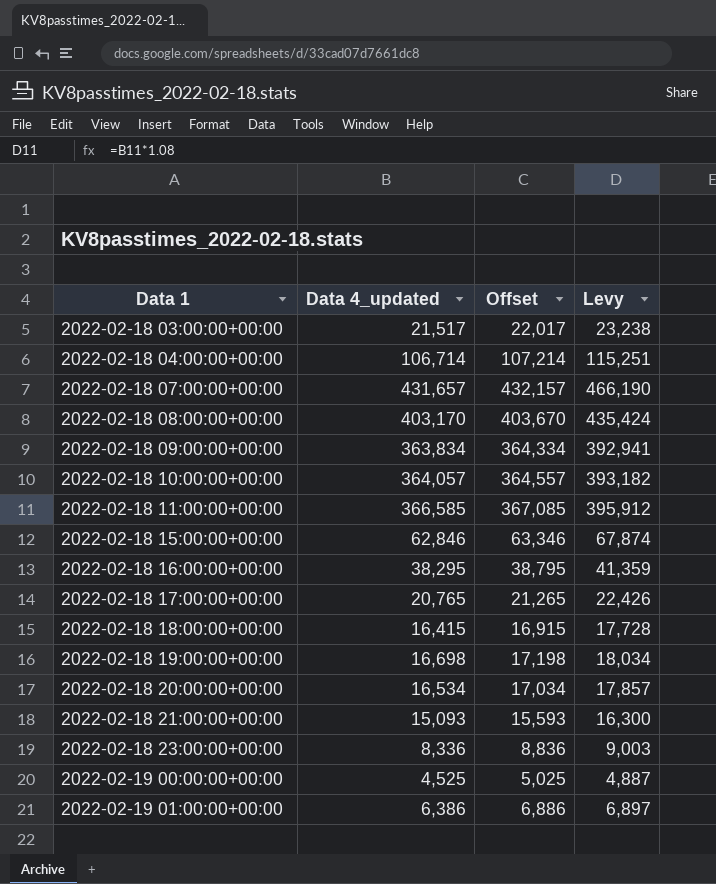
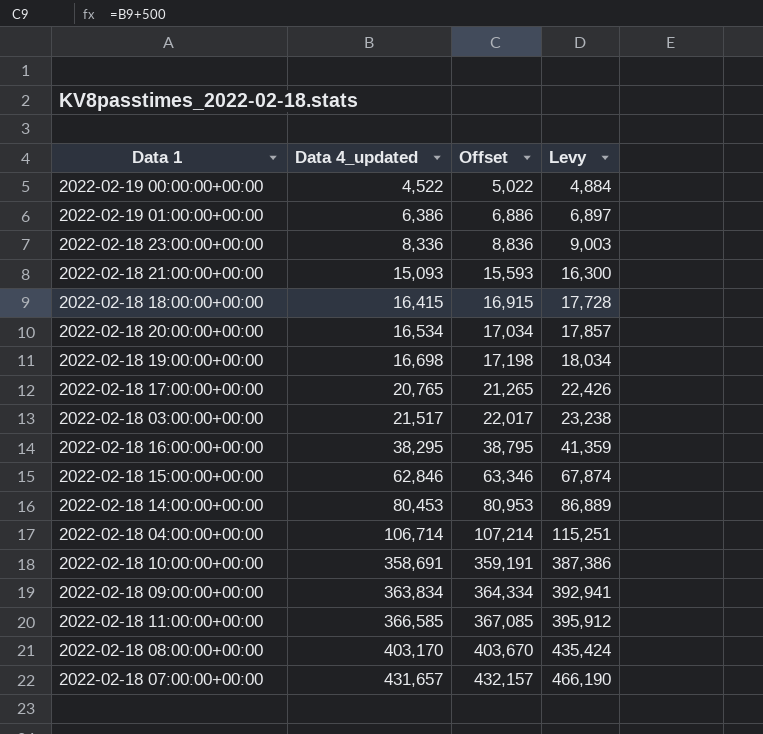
row order: Data 1 ascending -> Data 4_updated ascending
2022-02-19 00:00:00+00:00 | Data 4_updated: 4,525 -> 4,522
2022-02-19 00:00:00+00:00 | Offset: 5,025 -> 5,022
2022-02-19 00:00:00+00:00 | Levy: 4,887 -> 4,884
row 2022-02-18 14:00:00+00:00: none -> 80,453 | 80,953 | 86,889
2022-02-18 10:00:00+00:00 | Data 4_updated: 364,057 -> 358,691
2022-02-18 10:00:00+00:00 | Offset: 364,557 -> 359,191
2022-02-18 10:00:00+00:00 | Levy: 393,182 -> 387,386

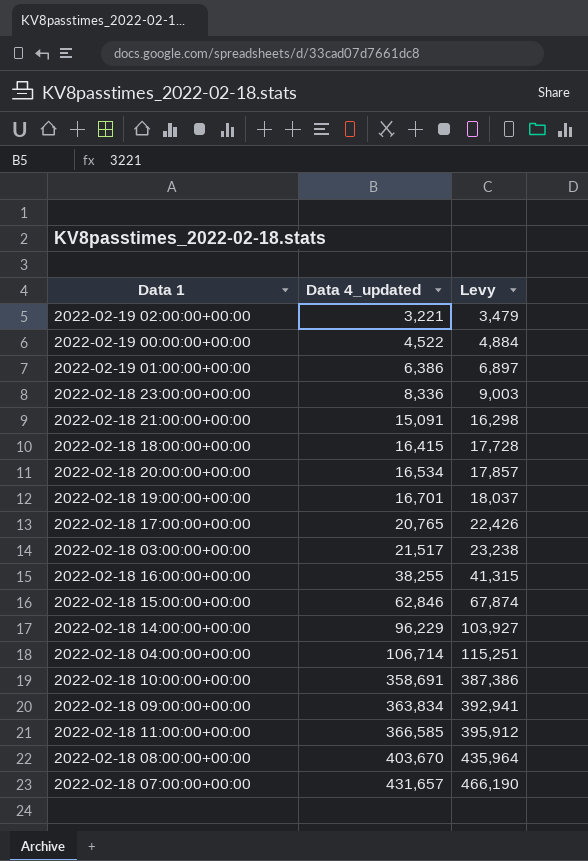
column Offset | formula: [Data 4_updated] + 500 -> none
row 2022-02-19 02:00:00+00:00: none -> 3,221 | 3,479
2022-02-18 21:00:00+00:00 | Data 4_updated: 15,093 -> 15,091
2022-02-18 21:00:00+00:00 | Levy: 16,300 -> 16,298
2022-02-18 19:00:00+00:00 | Data 4_updated: 16,698 -> 16,701
2022-02-18 19:00:00+00:00 | Levy: 18,034 -> 18,037
2022-02-18 16:00:00+00:00 | Data 4_updated: 38,295 -> 38,255
2022-02-18 16:00:00+00:00 | Levy: 41,359 -> 41,315
2022-02-18 14:00:00+00:00 | Data 4_updated: 80,453 -> 96,229
2022-02-18 14:00:00+00:00 | Levy: 86,889 -> 103,927
2022-02-18 08:00:00+00:00 | Data 4_updated: 403,170 -> 403,670
2022-02-18 08:00:00+00:00 | Levy: 435,424 -> 435,964

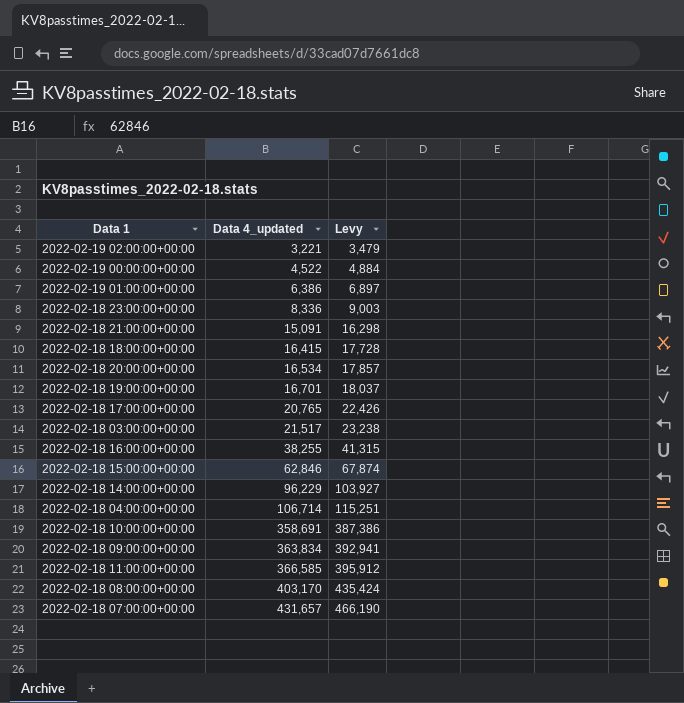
2022-02-18 08:00:00+00:00 | Data 4_updated: 403,670 -> 403,170
2022-02-18 08:00:00+00:00 | Levy: 435,964 -> 435,424

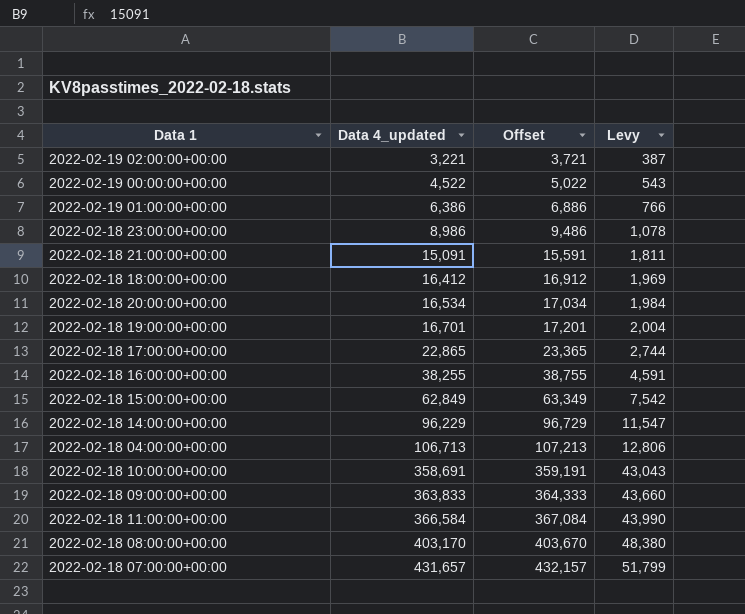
column Offset | formula: none -> [Data 4_updated] + 500
column Levy | formula: [Data 4_updated] * 1.08 -> [Data 4_updated] * 0.12
row 2022-02-18 03:00:00+00:00: 21,517 | 23,238 -> none
2022-02-18 23:00:00+00:00 | Data 4_updated: 8,336 -> 8,986
2022-02-18 18:00:00+00:00 | Data 4_updated: 16,415 -> 16,412
2022-02-18 17:00:00+00:00 | Data 4_updated: 20,765 -> 22,865
2022-02-18 15:00:00+00:00 | Data 4_updated: 62,846 -> 62,849
2022-02-18 04:00:00+00:00 | Data 4_updated: 106,714 -> 106,713
2022-02-18 09:00:00+00:00 | Data 4_updated: 363,834 -> 363,833
2022-02-18 11:00:00+00:00 | Data 4_updated: 366,585 -> 366,584

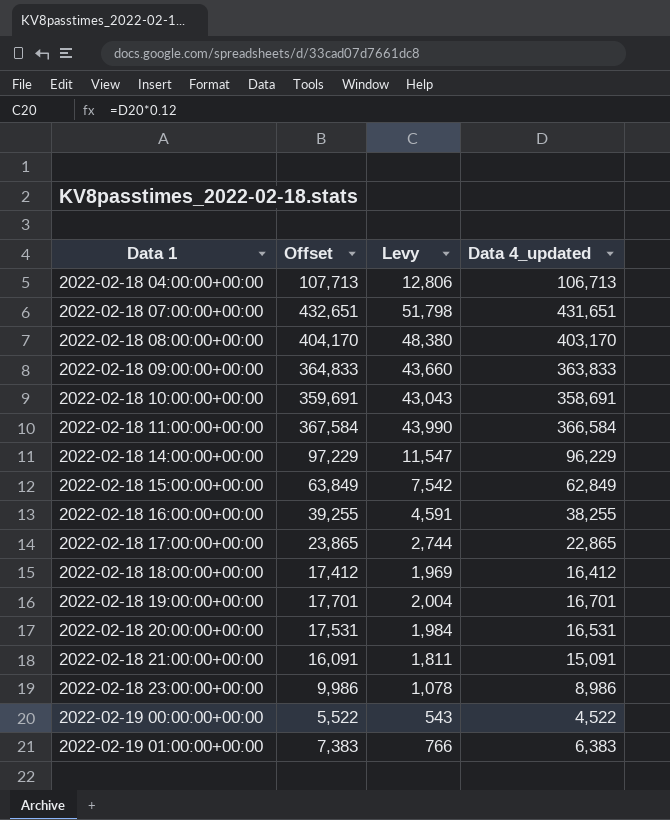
row order: Data 4_updated ascending -> Data 1 ascending
column Offset | formula: [Data 4_updated] + 500 -> [Data 4_updated] + 1000
column Data 4_updated | position: 2 -> 4
row 2022-02-19 02:00:00+00:00: 3,221 | 3,721 | 387 -> none
2022-02-18 07:00:00+00:00 | Levy: 51,799 -> 51,798
2022-02-18 07:00:00+00:00 | Data 4_updated: 431,657 -> 431,651
2022-02-18 20:00:00+00:00 | Data 4_updated: 16,534 -> 16,531
2022-02-19 01:00:00+00:00 | Data 4_updated: 6,386 -> 6,383

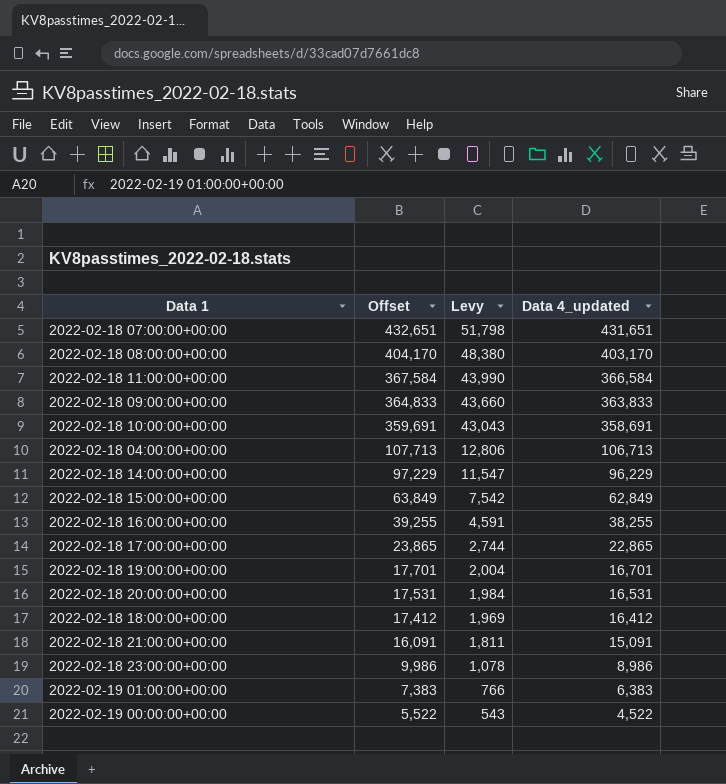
row order: Data 1 ascending -> Offset descending

